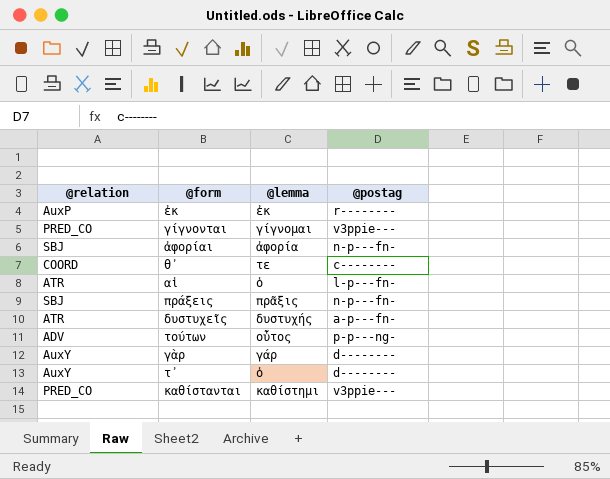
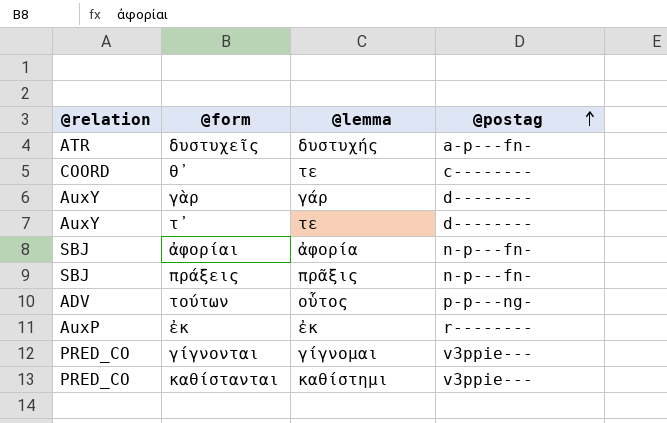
row order: none -> @postag ascending
row αἱ: ATR | ὁ | l-p---fn- -> none
τ᾽ | @lemma: ὁ -> τε

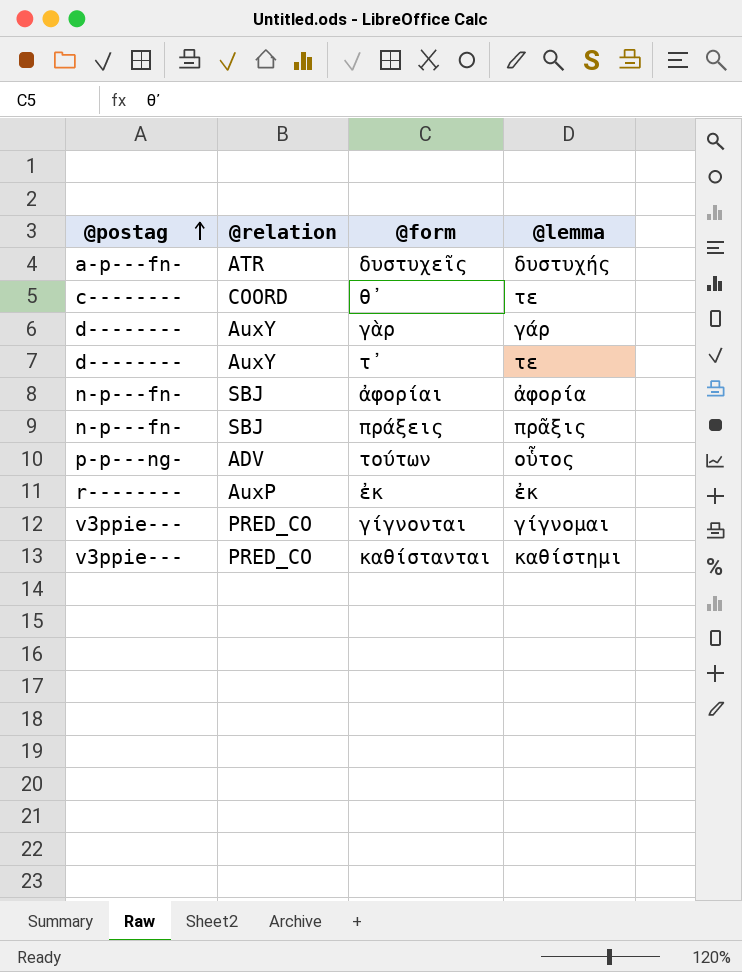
column @postag | position: 4 -> 1

